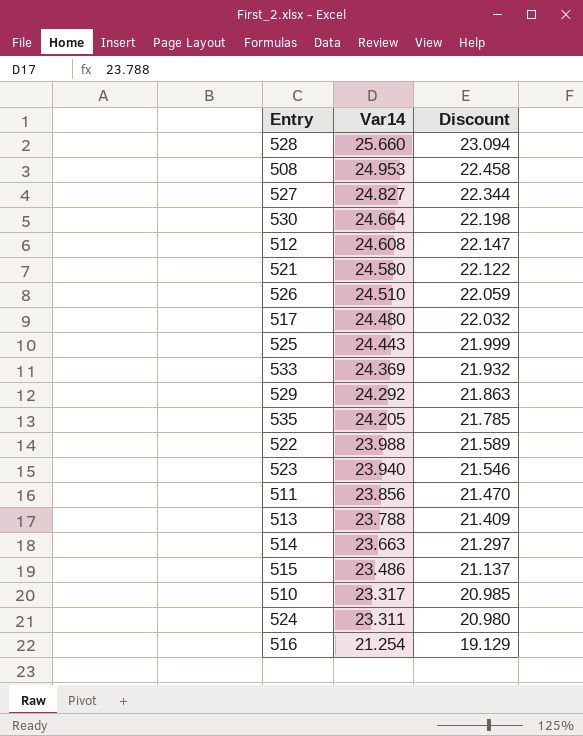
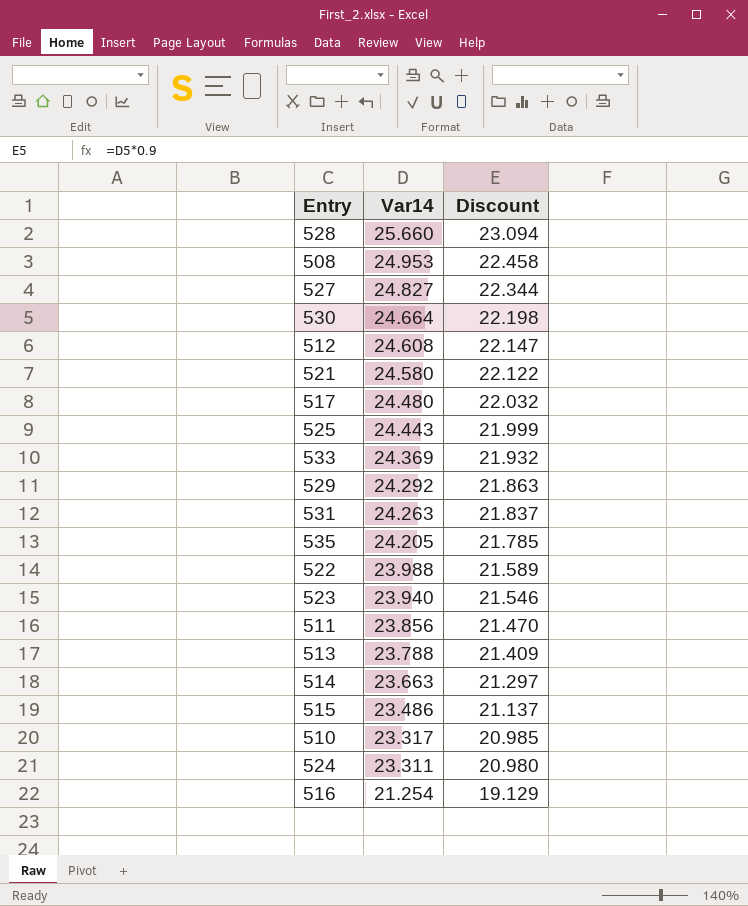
row 526: 24.510 | 22.059 -> none
row 531: none -> 24.263 | 21.837

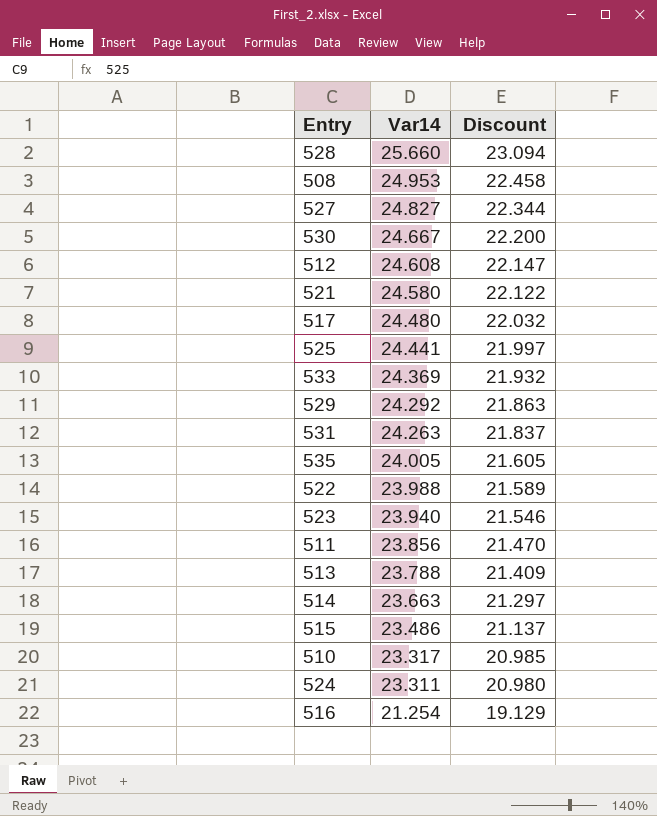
530 | Var14: 24.664 -> 24.667
530 | Discount: 22.198 -> 22.200
525 | Var14: 24.443 -> 24.441
525 | Discount: 21.999 -> 21.997
535 | Var14: 24.205 -> 24.005
535 | Discount: 21.785 -> 21.605

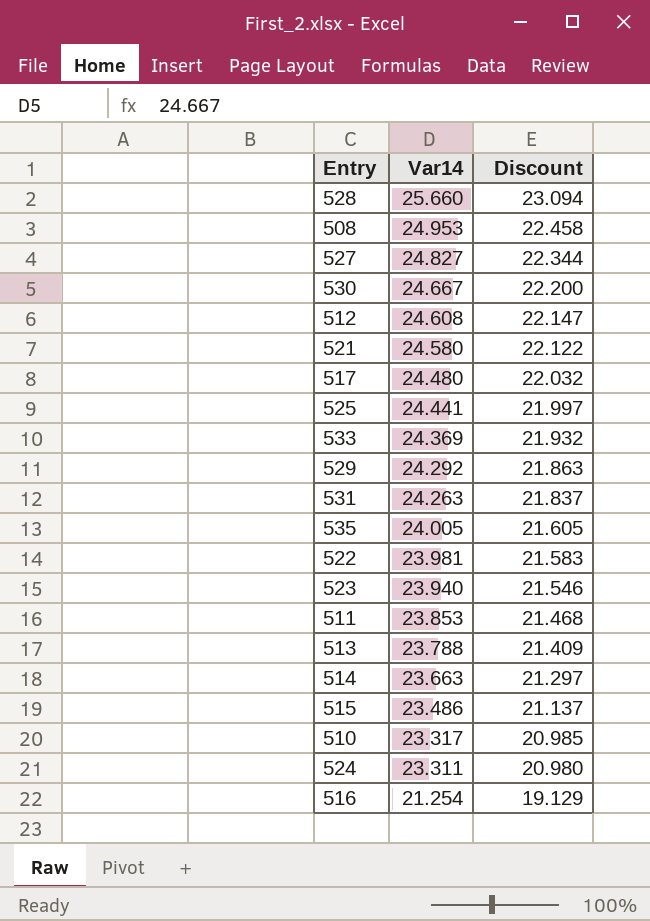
522 | Var14: 23.988 -> 23.981
522 | Discount: 21.589 -> 21.583
511 | Var14: 23.856 -> 23.853
511 | Discount: 21.470 -> 21.468

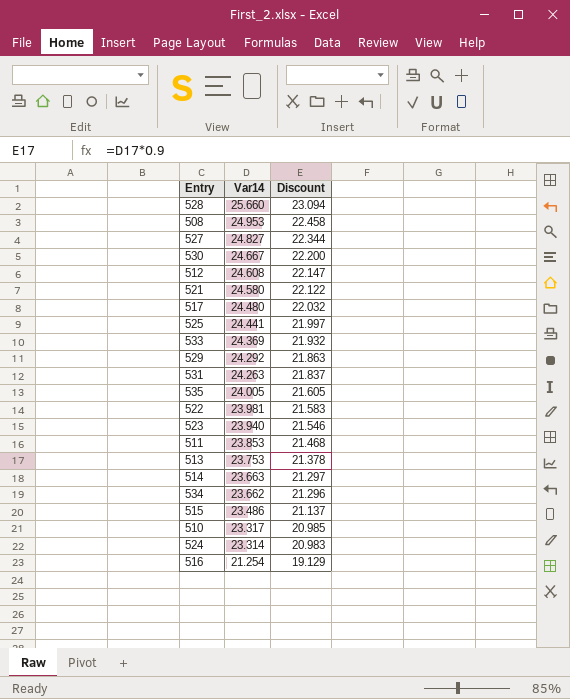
513 | Var14: 23.788 -> 23.753
513 | Discount: 21.409 -> 21.378
row 534: none -> 23.662 | 21.296
524 | Var14: 23.311 -> 23.314
524 | Discount: 20.980 -> 20.983

